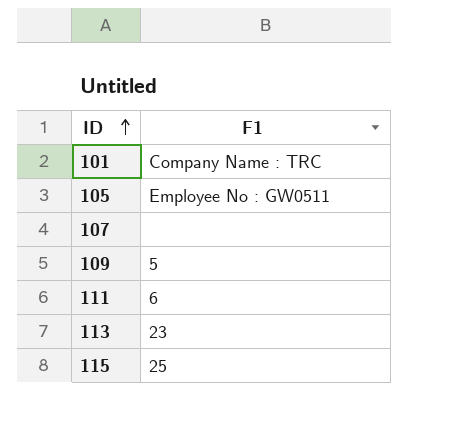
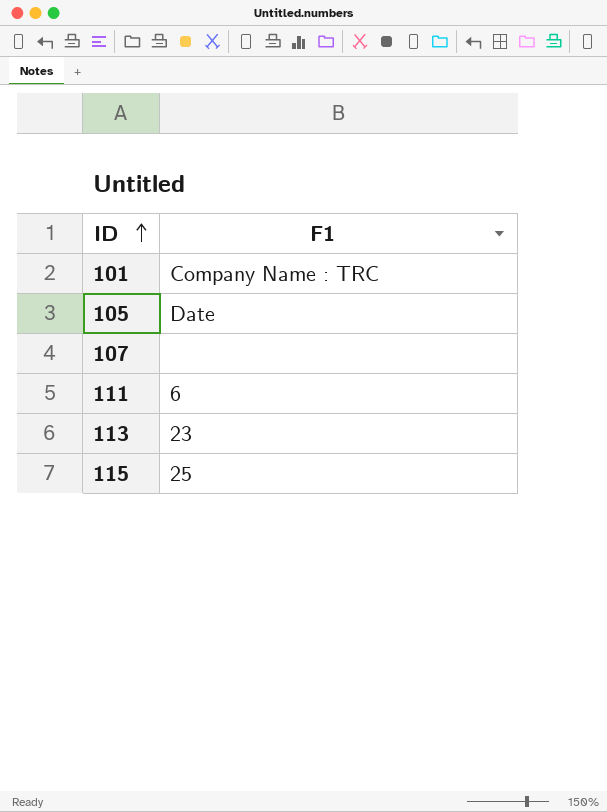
row 109: 5 -> none
105 | F1: Employee No : GW0511 -> Date

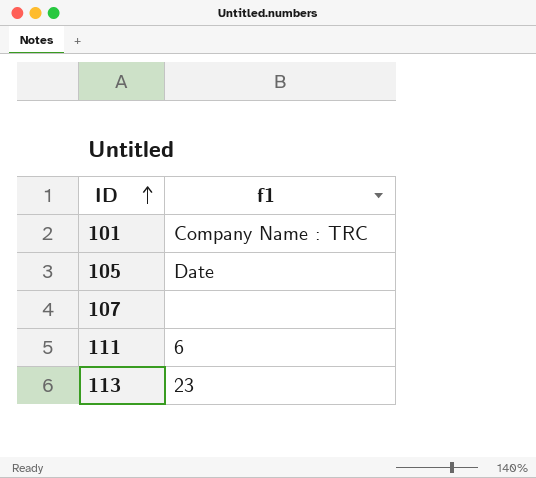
column name: F1 -> f1
row 115: 25 -> none

